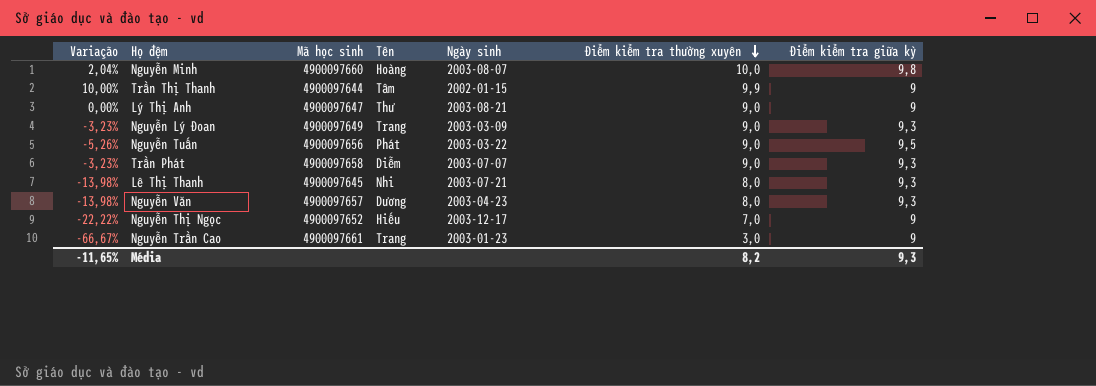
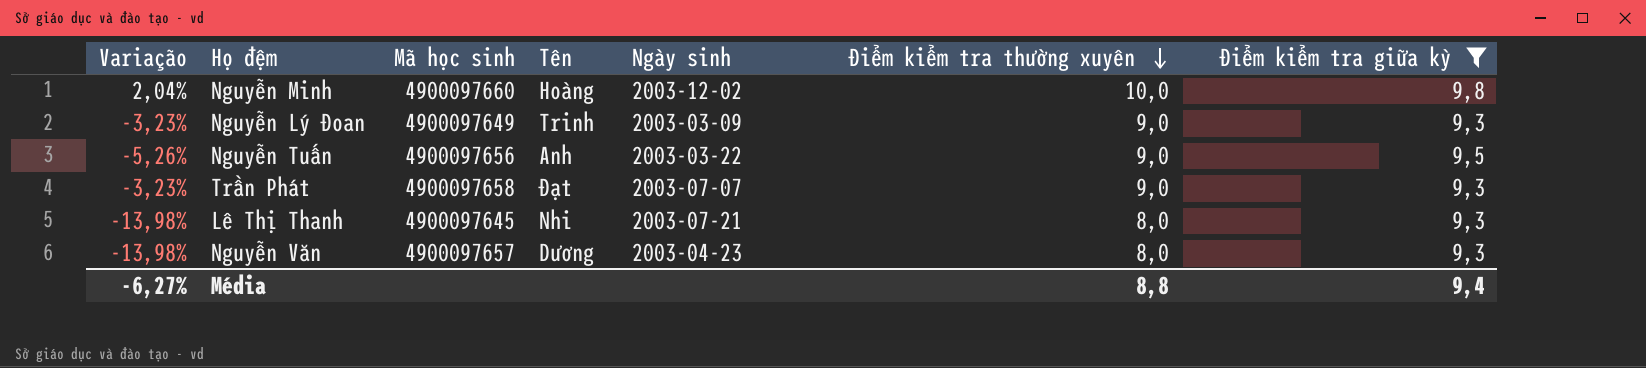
filter: none -> Điểm kiểm tra giữa kỳ != 9
Nguyễn Minh | Ngày sinh: 2003-08-07 -> 2003-12-02
Nguyễn Lý Đoan | Tên: Trang -> Trinh
Nguyễn Tuấn | Tên: Phát -> Anh
Trần Phát | Tên: Diễm -> Đạt
Média | Variação: -11,65% -> -6,27%
Média | Điểm kiểm tra thường xuyên: 8,2 -> 8,8
Média | Điểm kiểm tra giữa kỳ: 9,3 -> 9,4

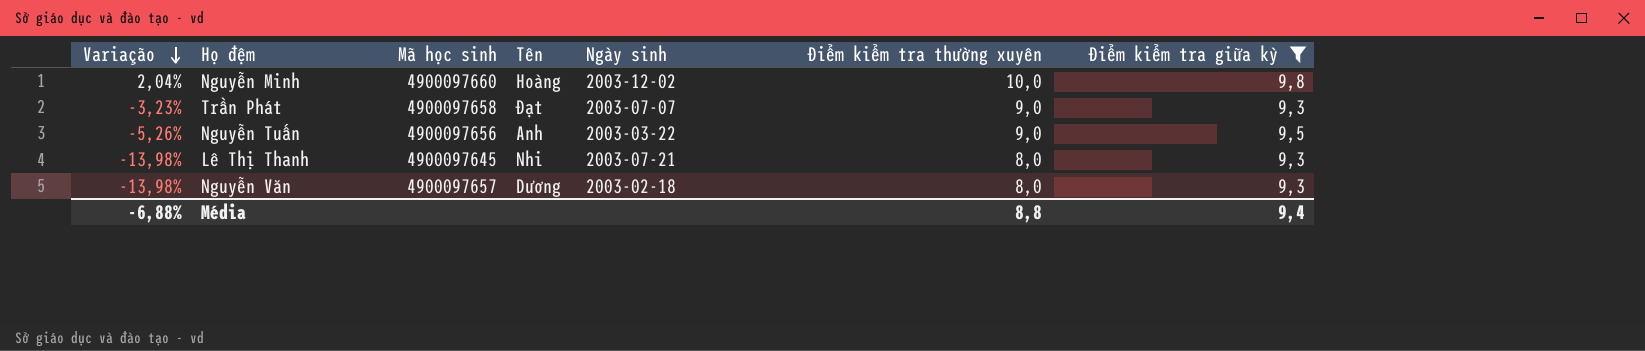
row order: Điểm kiểm tra thường xuyên descending -> Variação descending
row Nguyễn Lý Đoan: -3,23% | 4900097649 | Trinh | 2003-03-09 | 9,0 | 9,3 -> none
Nguyễn Văn | Ngày sinh: 2003-04-23 -> 2003-02-18
Média | Variação: -6,27% -> -6,88%

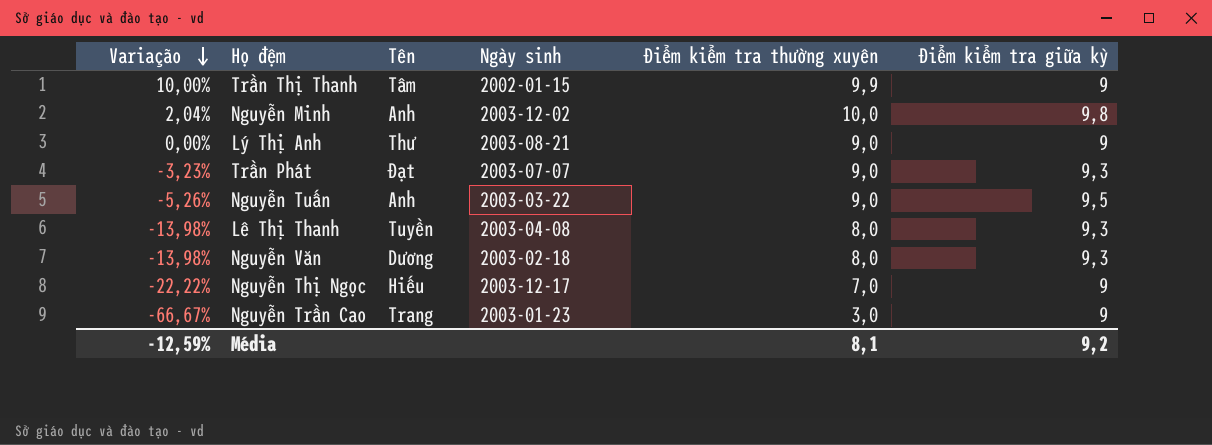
filter: Điểm kiểm tra giữa kỳ != 9 -> none
column Mã học sinh | position: 3 -> none
Nguyễn Minh | Tên: Hoàng -> Anh
Lê Thị Thanh | Tên: Nhi -> Tuyền
Lê Thị Thanh | Ngày sinh: 2003-07-21 -> 2003-04-08
Média | Variação: -6,88% -> -12,59%
Média | Điểm kiểm tra thường xuyên: 8,8 -> 8,1
Média | Điểm kiểm tra giữa kỳ: 9,4 -> 9,2

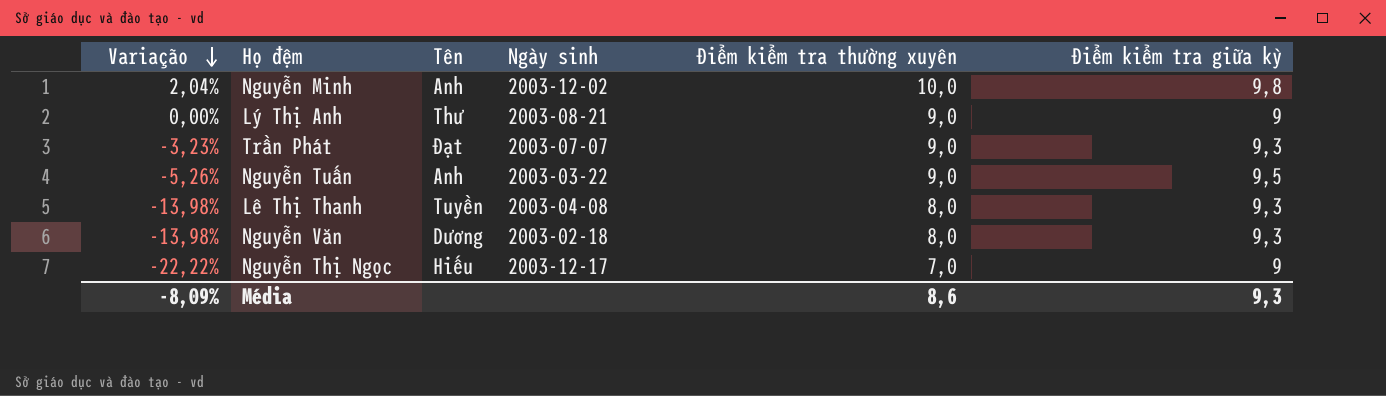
row Trần Thị Thanh: 10,00% | Tâm | 2002-01-15 | 9,9 | 9 -> none
row Nguyễn Trần Cao: -66,67% | Trang | 2003-01-23 | 3,0 | 9 -> none
Média | Variação: -12,59% -> -8,09%
Média | Điểm kiểm tra thường xuyên: 8,1 -> 8,6
Média | Điểm kiểm tra giữa kỳ: 9,2 -> 9,3

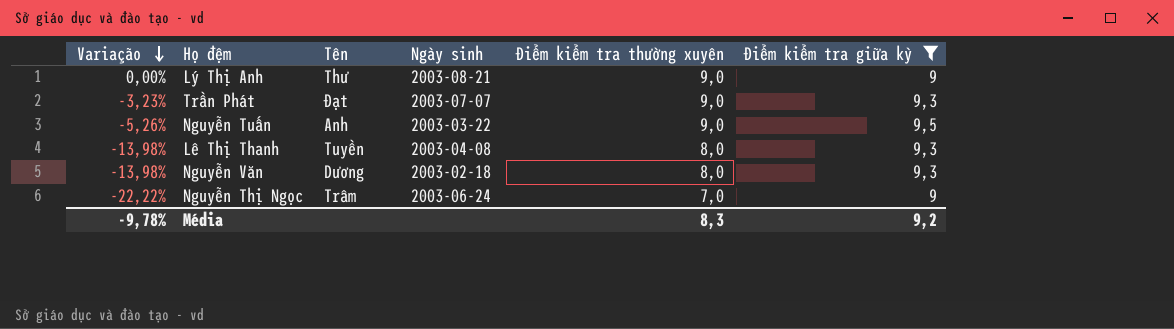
filter: none -> Điểm kiểm tra giữa kỳ != 9,8
Nguyễn Thị Ngọc | Tên: Hiếu -> Trâm
Nguyễn Thị Ngọc | Ngày sinh: 2003-12-17 -> 2003-06-24
Média | Variação: -8,09% -> -9,78%
Média | Điểm kiểm tra thường xuyên: 8,6 -> 8,3
Média | Điểm kiểm tra giữa kỳ: 9,3 -> 9,2

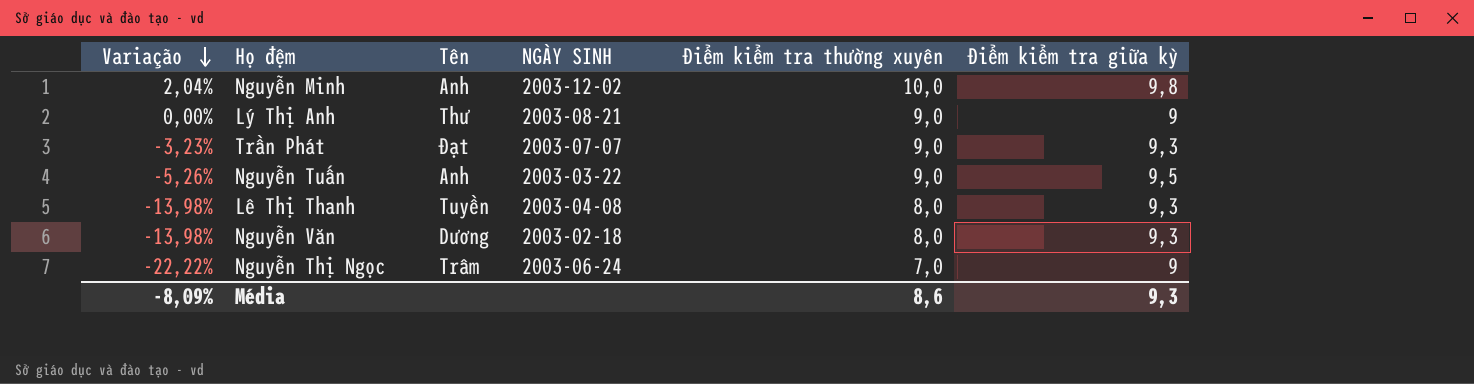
filter: Điểm kiểm tra giữa kỳ != 9,8 -> none
column name: Ngày sinh -> NGÀY SINH
Média | Variação: -9,78% -> -8,09%
Média | Điểm kiểm tra thường xuyên: 8,3 -> 8,6
Média | Điểm kiểm tra giữa kỳ: 9,2 -> 9,3

